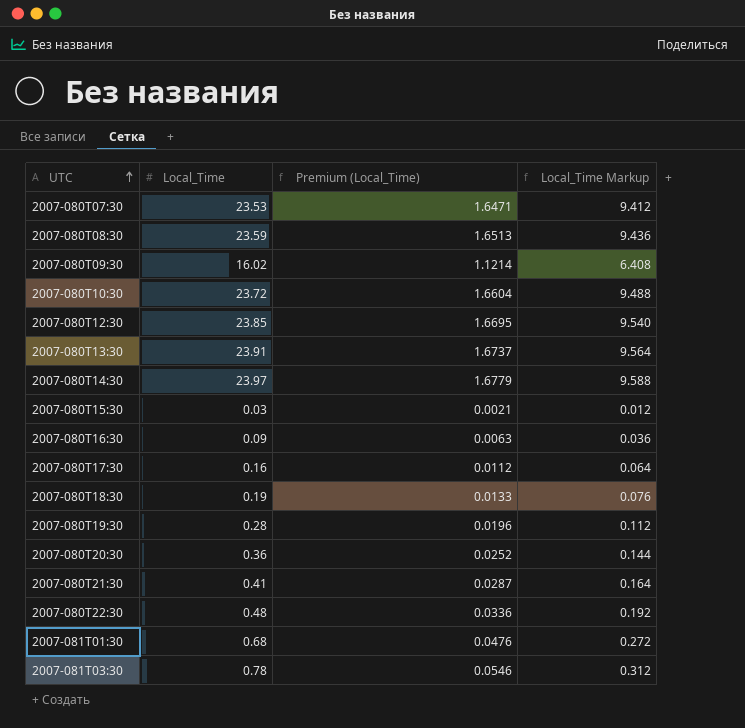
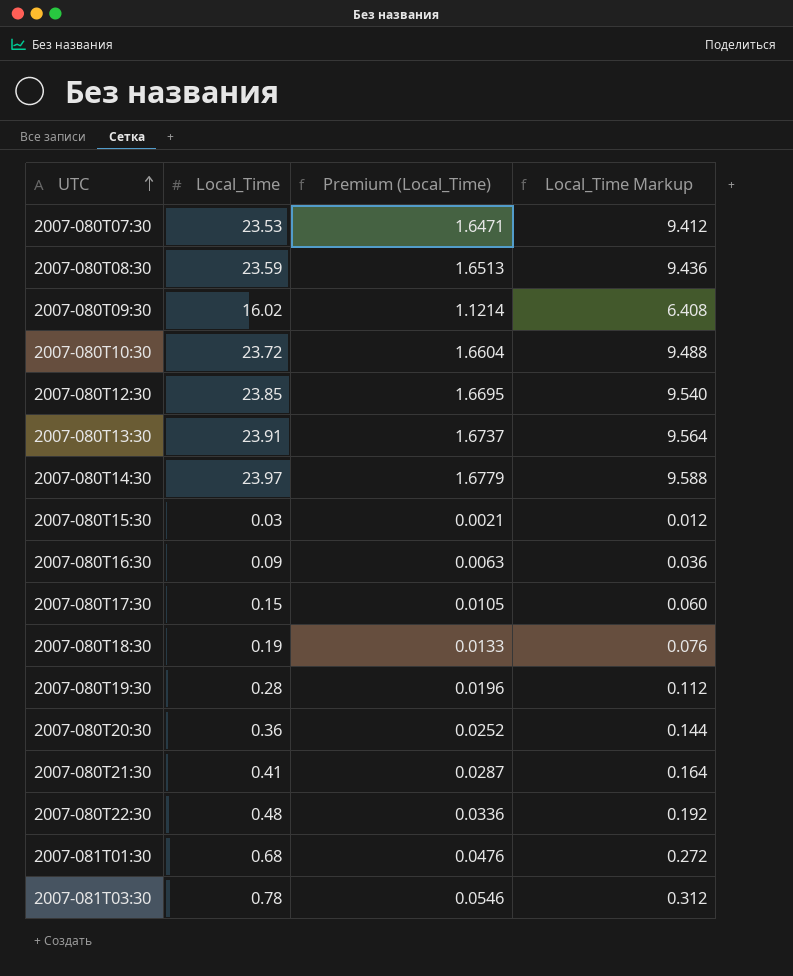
2007-080T17:30 | Local_Time: 0.16 -> 0.15
2007-080T17:30 | Premium (Local_Time): 0.0112 -> 0.0105
2007-080T17:30 | Local_Time Markup: 0.064 -> 0.060

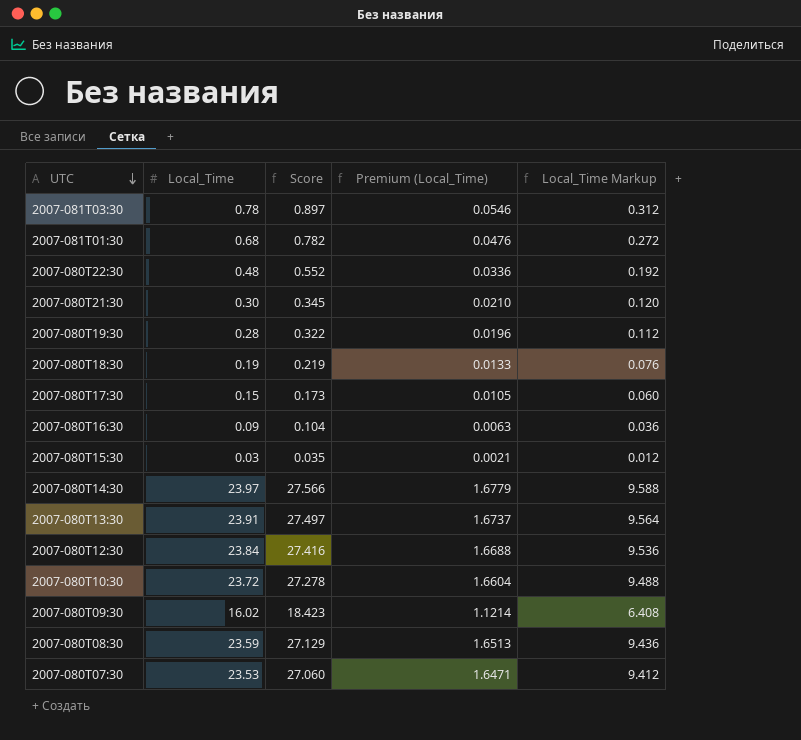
row order: UTC ascending -> UTC descending
column Score | formula: none -> [Local_Time] * 1.15
row 2007-080T20:30: 0.36 | 0.0252 | 0.144 -> none
2007-080T21:30 | Local_Time: 0.41 -> 0.30
2007-080T21:30 | Premium (Local_Time): 0.0287 -> 0.0210
2007-080T21:30 | Local_Time Markup: 0.164 -> 0.120
2007-080T12:30 | Local_Time: 23.85 -> 23.84
2007-080T12:30 | Premium (Local_Time): 1.6695 -> 1.6688
2007-080T12:30 | Local_Time Markup: 9.540 -> 9.536

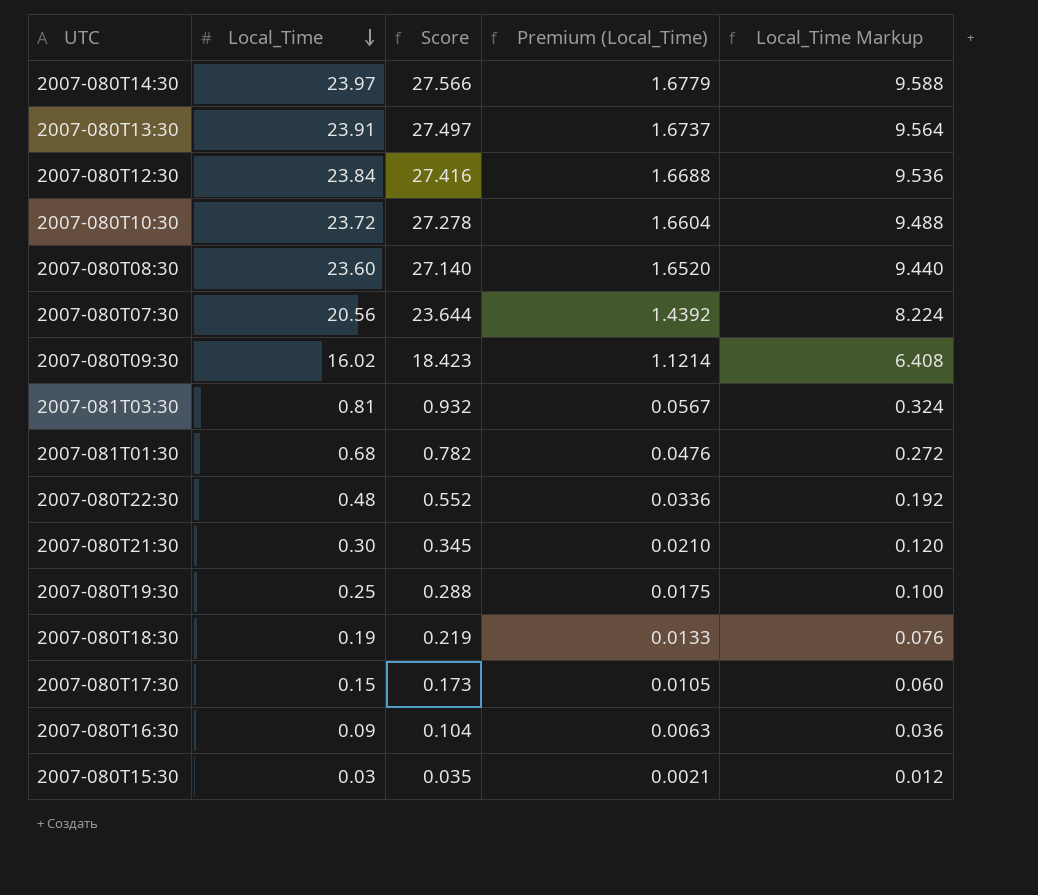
row order: UTC descending -> Local_Time descending
2007-080T08:30 | Local_Time: 23.59 -> 23.60
2007-080T08:30 | Score: 27.129 -> 27.140
2007-080T08:30 | Premium (Local_Time): 1.6513 -> 1.6520
2007-080T08:30 | Local_Time Markup: 9.436 -> 9.440
2007-080T07:30 | Local_Time: 23.53 -> 20.56
2007-080T07:30 | Score: 27.060 -> 23.644
2007-080T07:30 | Premium (Local_Time): 1.6471 -> 1.4392
2007-080T07:30 | Local_Time Markup: 9.412 -> 8.224
2007-081T03:30 | Local_Time: 0.78 -> 0.81
2007-081T03:30 | Score: 0.897 -> 0.932
2007-081T03:30 | Premium (Local_Time): 0.0546 -> 0.0567
2007-081T03:30 | Local_Time Markup: 0.312 -> 0.324
2007-080T19:30 | Local_Time: 0.28 -> 0.25
2007-080T19:30 | Score: 0.322 -> 0.288
2007-080T19:30 | Premium (Local_Time): 0.0196 -> 0.0175
2007-080T19:30 | Local_Time Markup: 0.112 -> 0.100

